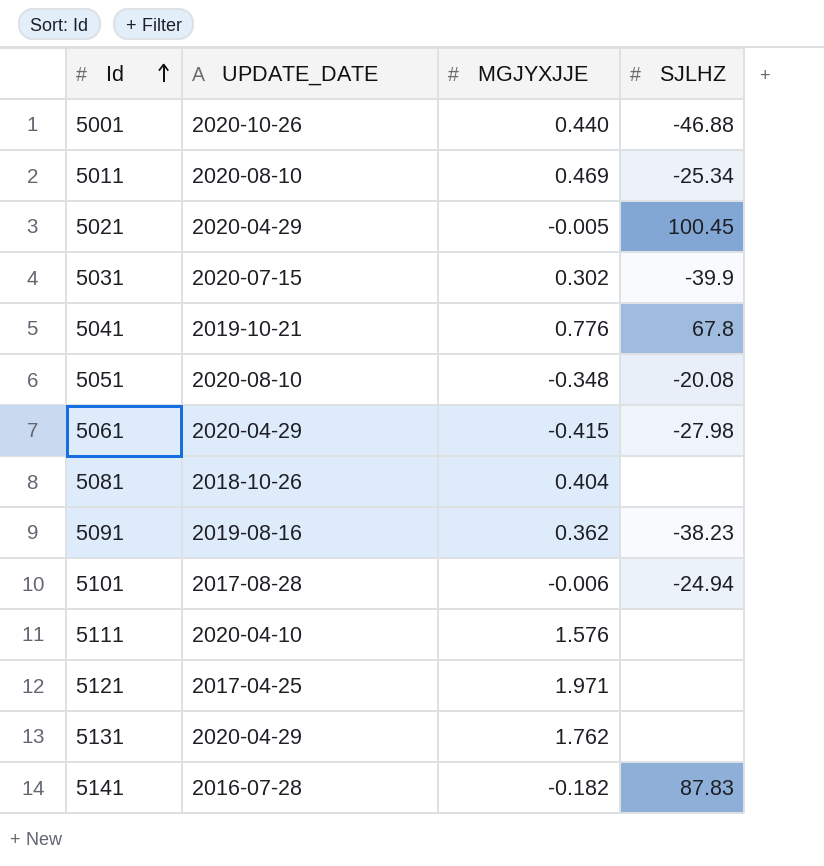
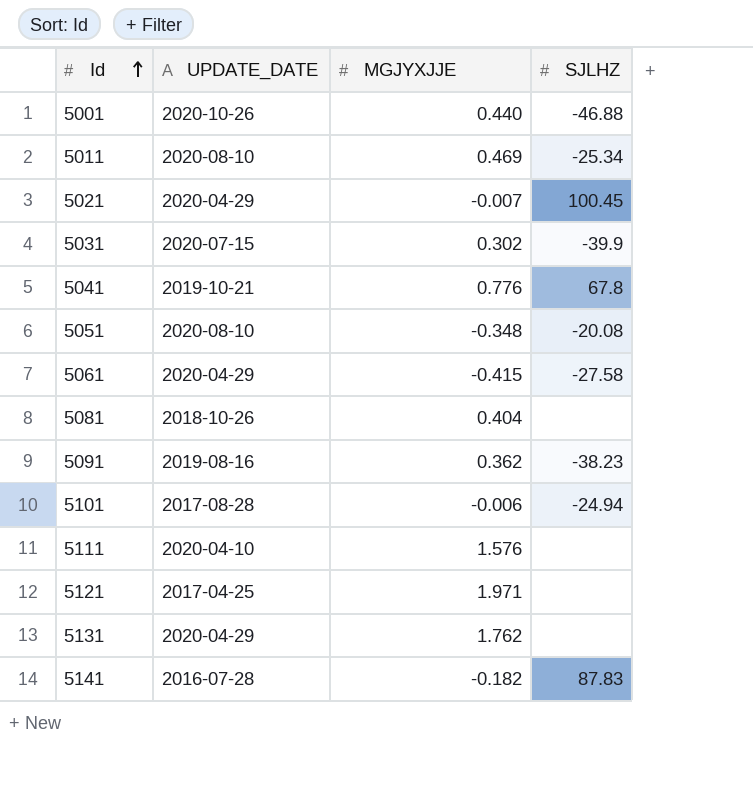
5021 | MGJYXJJE: -0.005 -> -0.007
5061 | SJLHZ: -27.98 -> -27.58

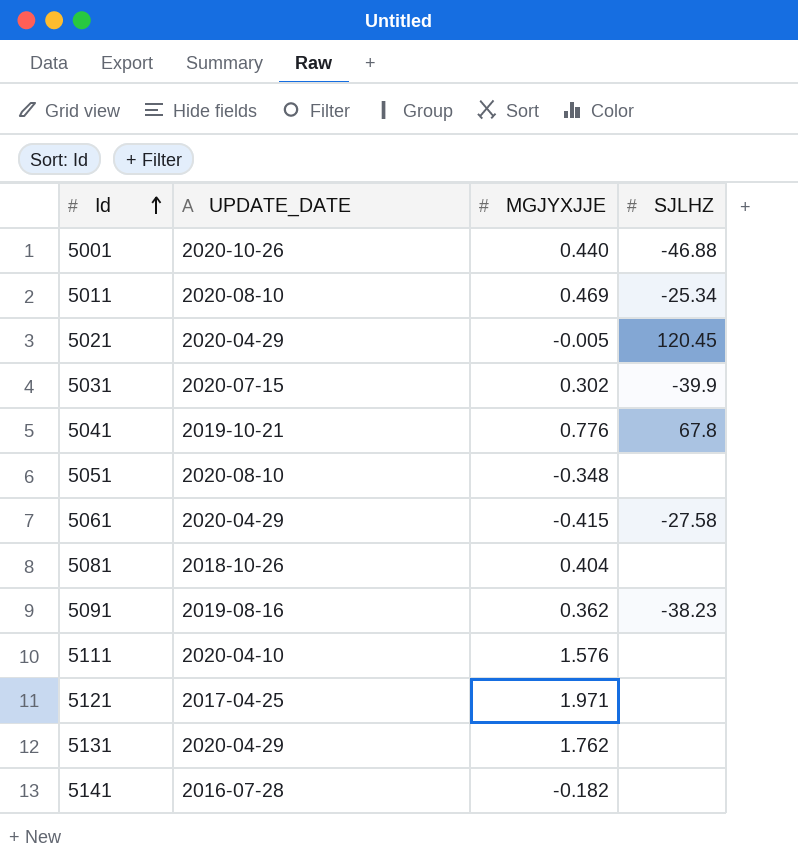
row 5101: 2017-08-28 | -0.006 | -24.94 -> none
5021 | MGJYXJJE: -0.007 -> -0.005
5021 | SJLHZ: 100.45 -> 120.45
5051 | SJLHZ: -20.08 -> none
5141 | SJLHZ: 87.83 -> none

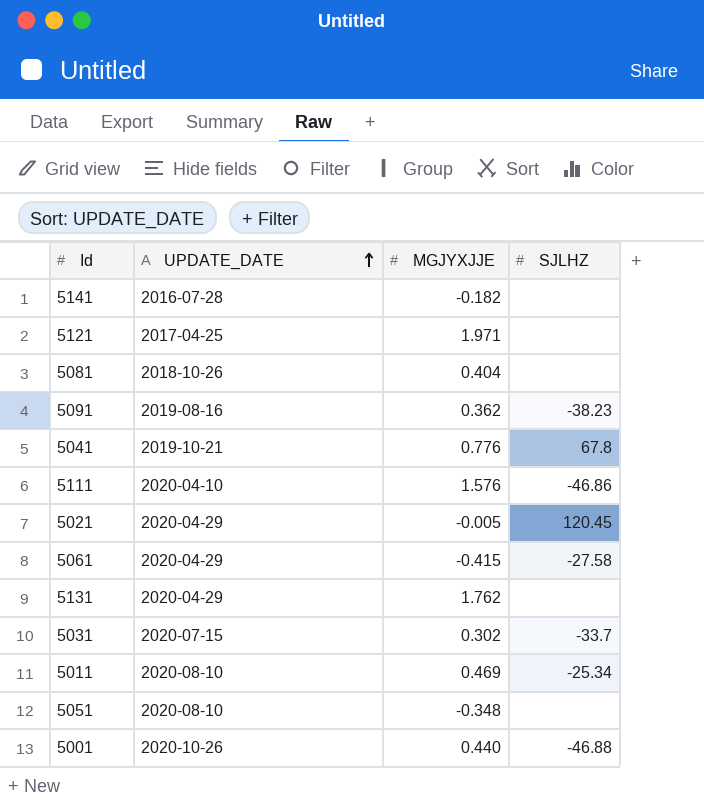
row order: Id ascending -> UPDATE_DATE ascending
5111 | SJLHZ: none -> -46.86
5031 | SJLHZ: -39.9 -> -33.7

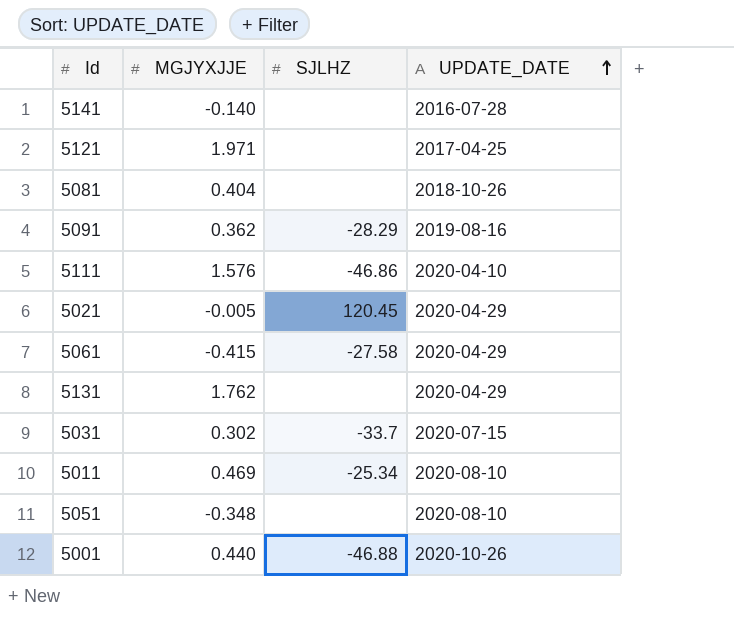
column UPDATE_DATE | position: 2 -> 4
row 5041: 2019-10-21 | 0.776 | 67.8 -> none
5141 | MGJYXJJE: -0.182 -> -0.140
5091 | SJLHZ: -38.23 -> -28.29

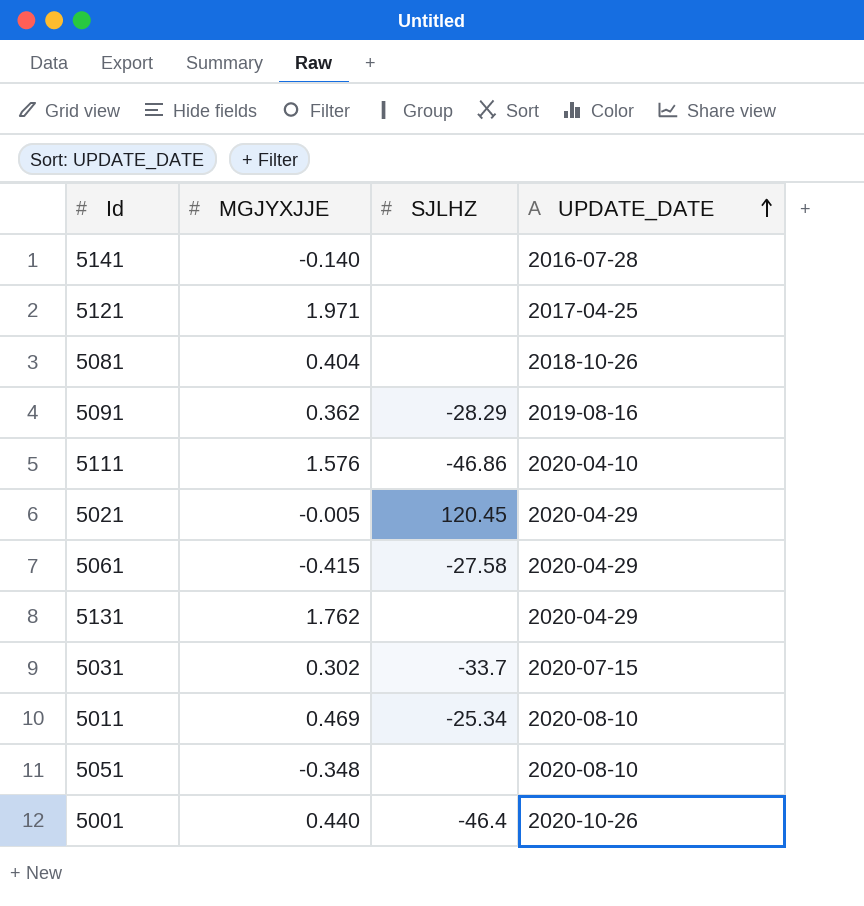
5001 | SJLHZ: -46.88 -> -46.4

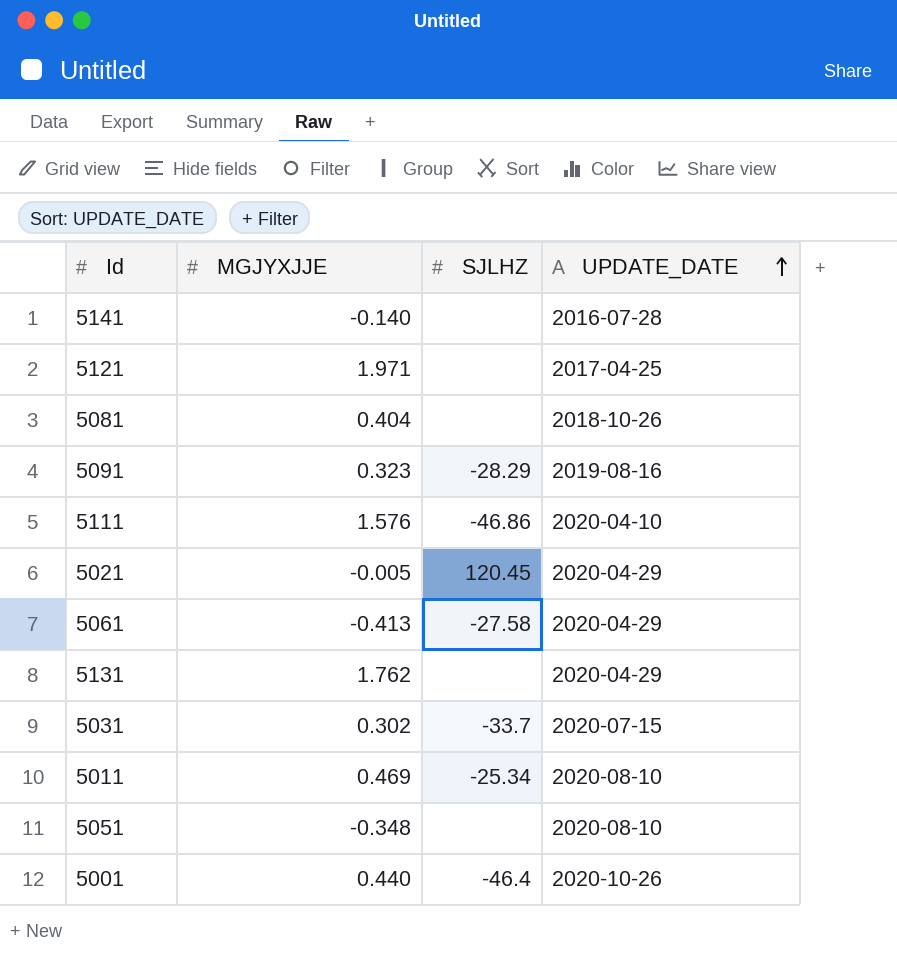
5091 | MGJYXJJE: 0.362 -> 0.323
5061 | MGJYXJJE: -0.415 -> -0.413

